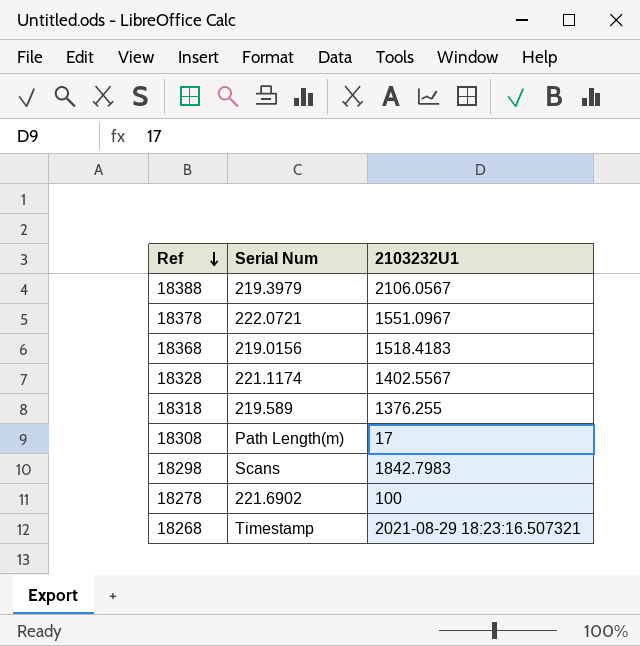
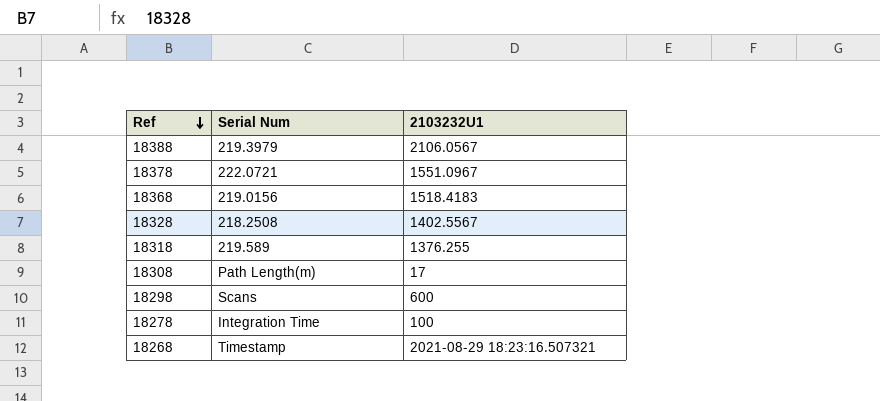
18328 | Serial Num: 221.1174 -> 218.2508
18298 | 2103232U1: 1842.7983 -> 600
18278 | Serial Num: 221.6902 -> Integration Time

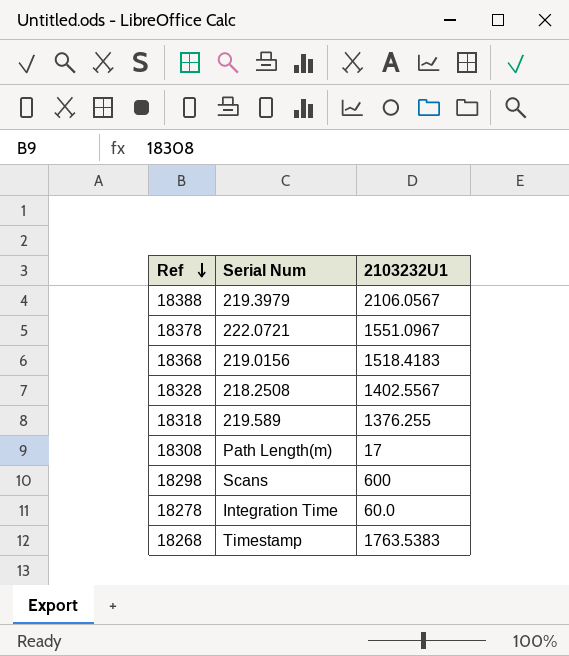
18278 | 2103232U1: 100 -> 60.0
18268 | 2103232U1: 2021-08-29 18:23:16.507321 -> 1763.5383

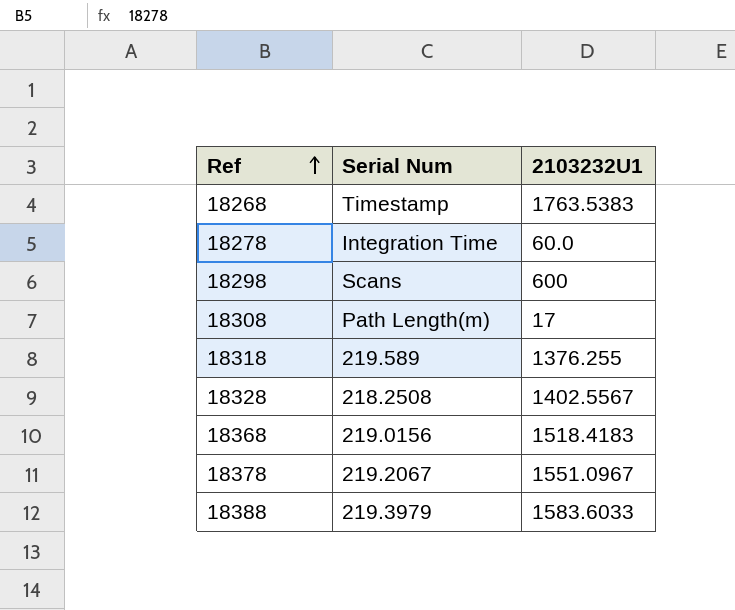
row order: Ref descending -> Ref ascending
18378 | Serial Num: 222.0721 -> 219.2067
18388 | 2103232U1: 2106.0567 -> 1583.6033

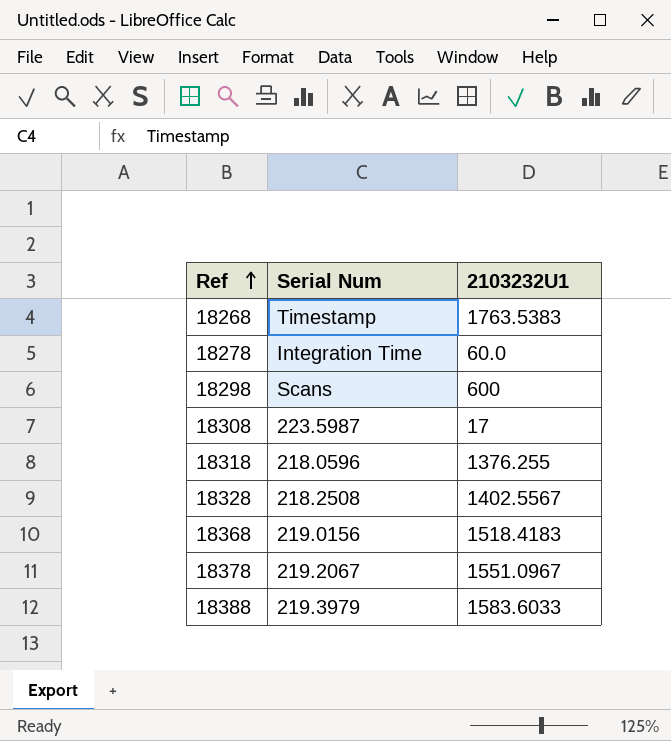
18308 | Serial Num: Path Length(m) -> 223.5987
18318 | Serial Num: 219.589 -> 218.0596

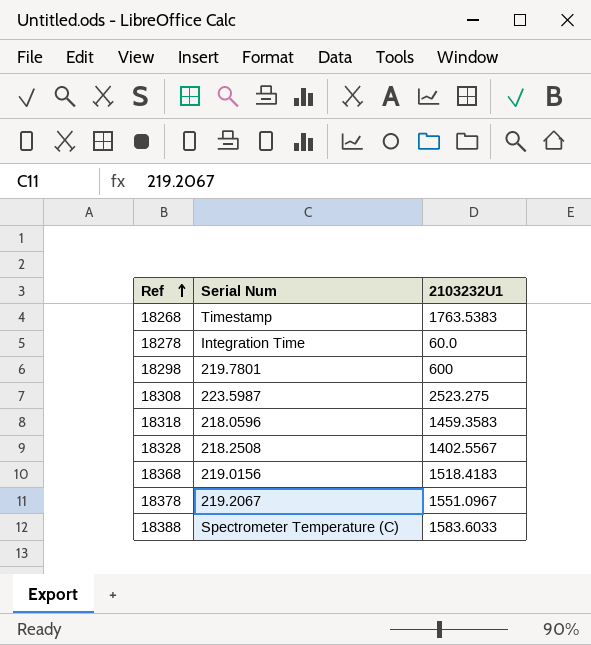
18298 | Serial Num: Scans -> 219.7801
18308 | 2103232U1: 17 -> 2523.275
18318 | 2103232U1: 1376.255 -> 1459.3583
18388 | Serial Num: 219.3979 -> Spectrometer Temperature (C)

